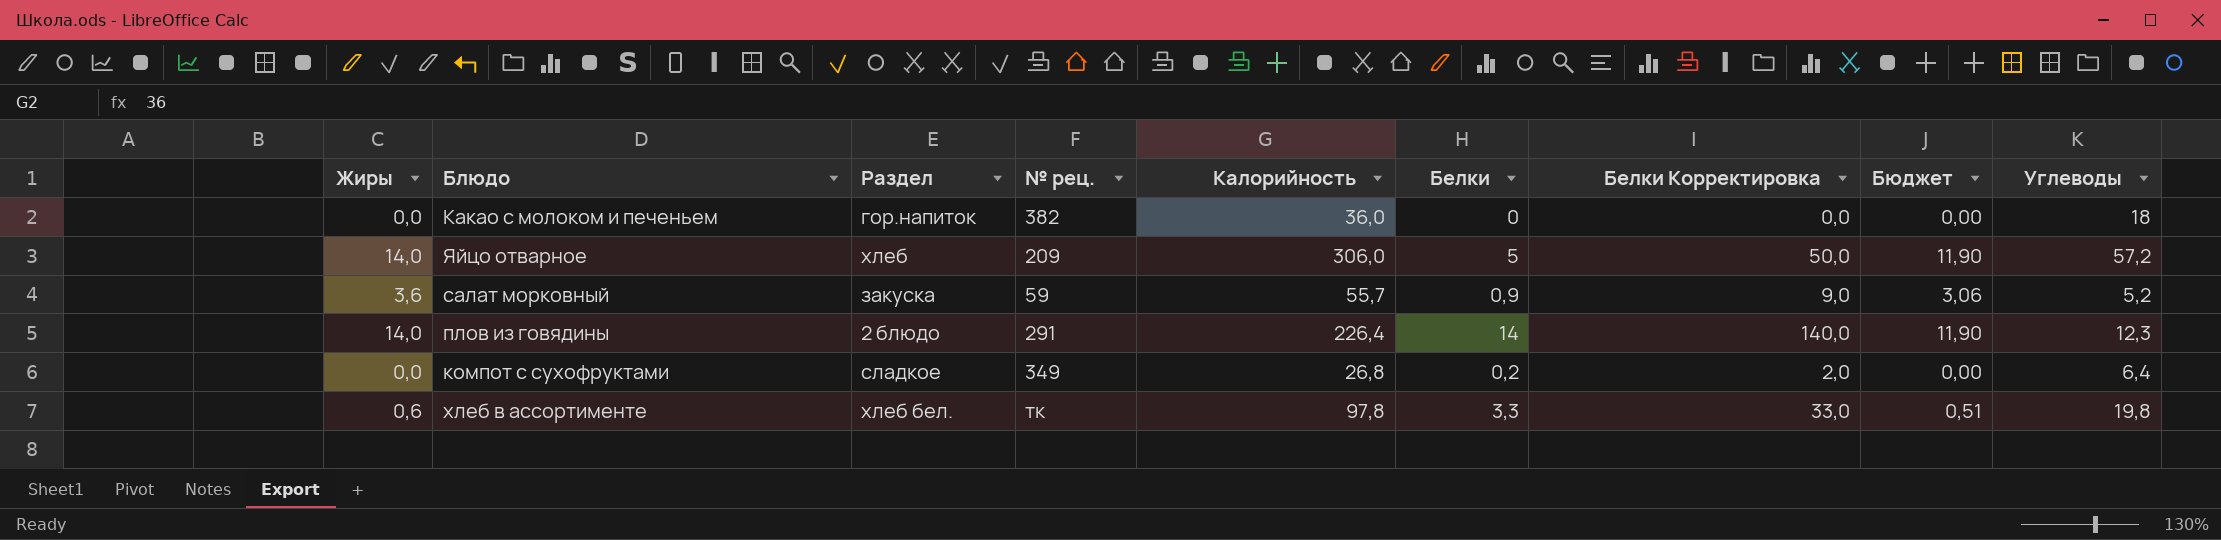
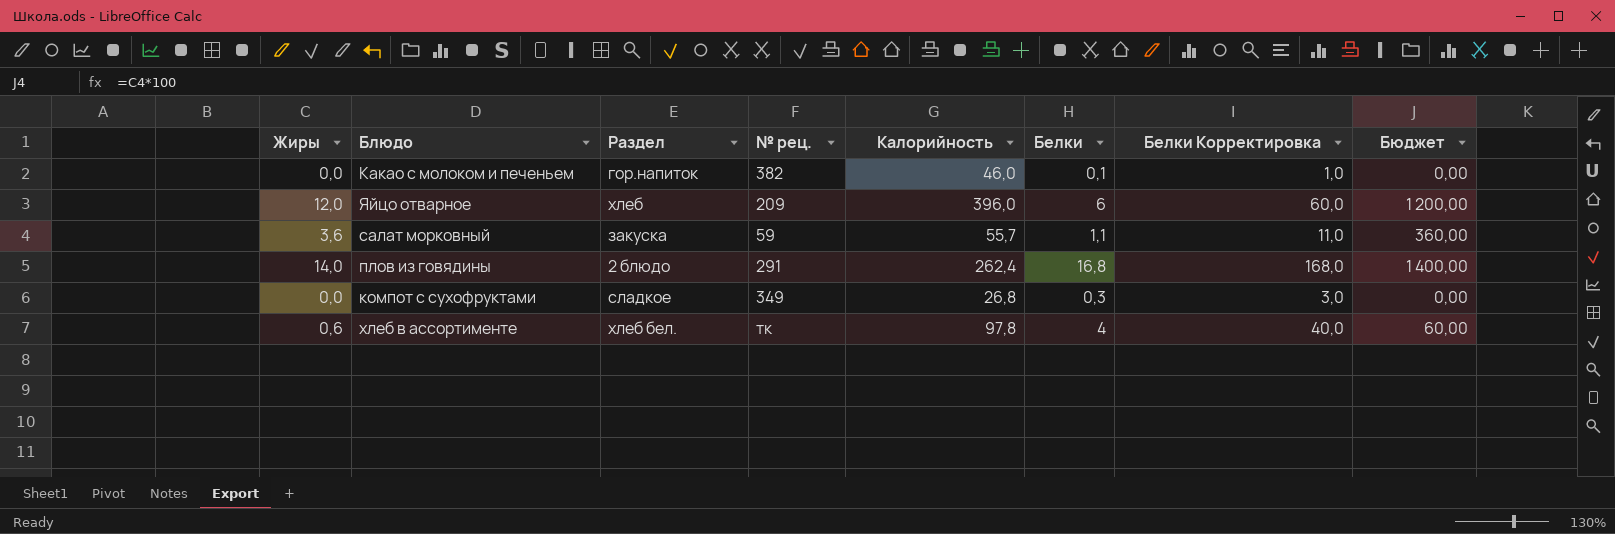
column Углеводы | position: 9 -> none
column Бюджет | formula: [Жиры] * 0,85 -> [Жиры] * 100
Какао с молоком и печеньем | Калорийность: 36,0 -> 46,0
Какао с молоком и печеньем | Белки: 0 -> 0,1
Какао с молоком и печеньем | Белки Корректировка: 0,0 -> 1,0
Яйцо отварное | Жиры: 14,0 -> 12,0
Яйцо отварное | Калорийность: 306,0 -> 396,0
Яйцо отварное | Белки: 5 -> 6
Яйцо отварное | Белки Корректировка: 50,0 -> 60,0
салат морковный | Белки: 0,9 -> 1,1
салат морковный | Белки Корректировка: 9,0 -> 11,0
плов из говядины | Калорийность: 226,4 -> 262,4
плов из говядины | Белки: 14 -> 16,8
плов из говядины | Белки Корректировка: 140,0 -> 168,0
компот с сухофруктами | Белки: 0,2 -> 0,3
компот с сухофруктами | Белки Корректировка: 2,0 -> 3,0
хлеб в ассортименте | Белки: 3,3 -> 4
хлеб в ассортименте | Белки Корректировка: 33,0 -> 40,0

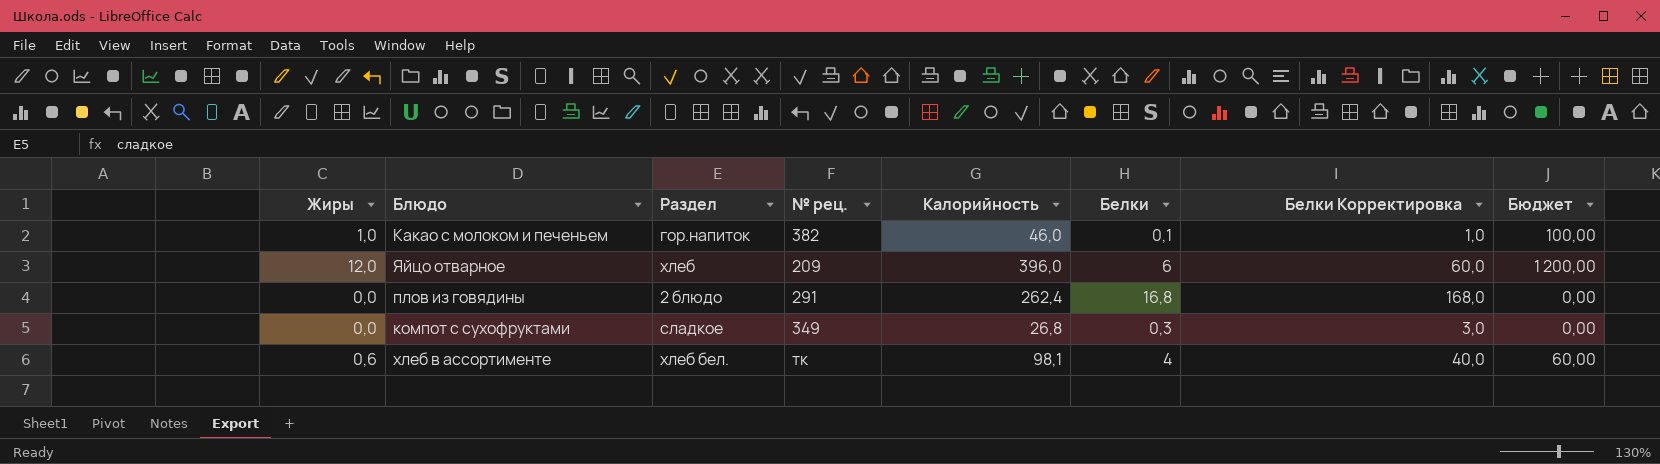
row салат морковный: 3,6 | закуска | 59 | 55,7 | 1,1 | 11,0 | 360,00 -> none
Какао с молоком и печеньем | Жиры: 0,0 -> 1,0
Какао с молоком и печеньем | Бюджет: 0,00 -> 100,00
плов из говядины | Жиры: 14,0 -> 0,0
плов из говядины | Бюджет: 1 400,00 -> 0,00
хлеб в ассортименте | Калорийность: 97,8 -> 98,1

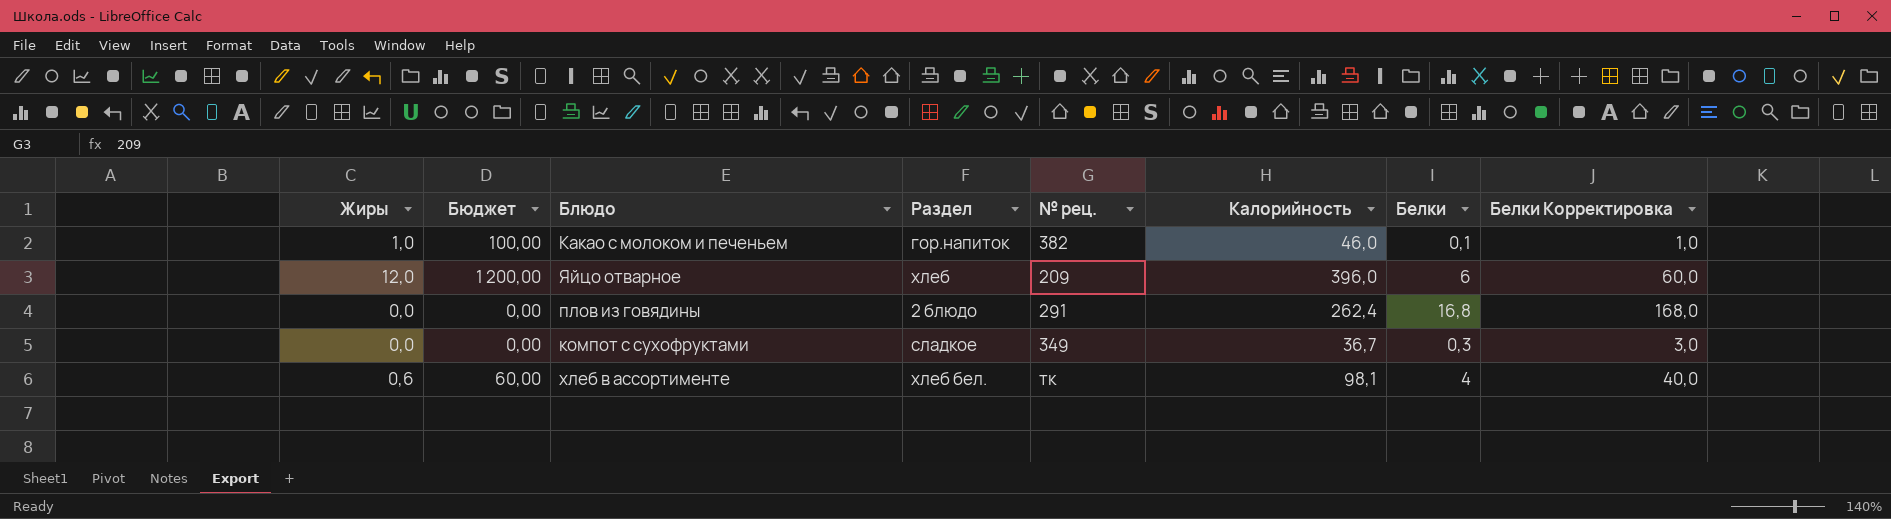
column Бюджет | position: 8 -> 2
компот с сухофруктами | Калорийность: 26,8 -> 36,7

